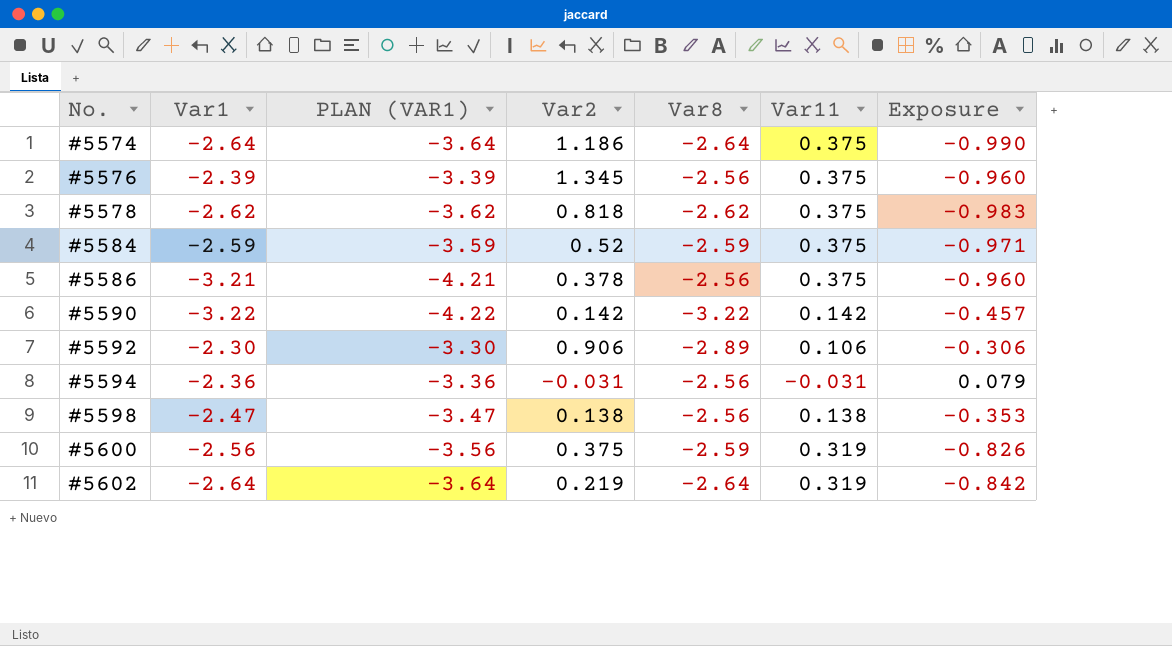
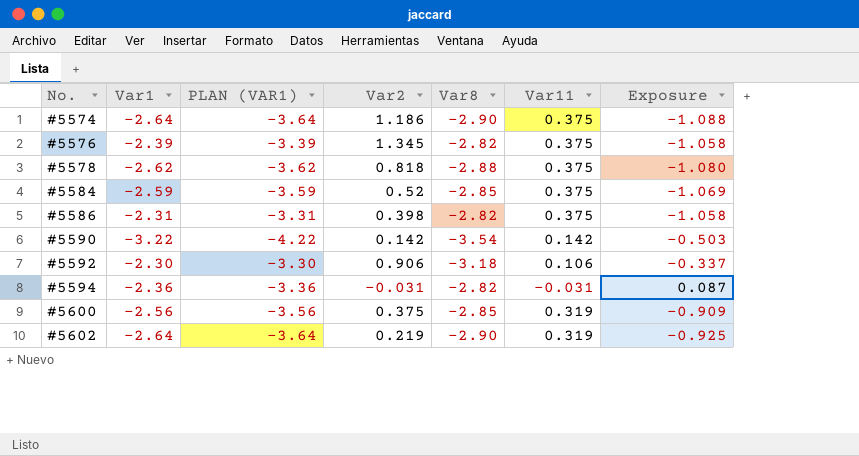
row #5598: -2.47 | -3.47 | 0.138 | -2.56 | 0.138 | -0.353 -> none
#5574 | Var8: -2.64 -> -2.90
#5574 | Exposure: -0.990 -> -1.088
#5576 | Var8: -2.56 -> -2.82
#5576 | Exposure: -0.960 -> -1.058
#5578 | Var8: -2.62 -> -2.88
#5578 | Exposure: -0.983 -> -1.080
#5584 | Var8: -2.59 -> -2.85
#5584 | Exposure: -0.971 -> -1.069
#5586 | Var1: -3.21 -> -2.31
#5586 | PLAN (VAR1): -4.21 -> -3.31
#5586 | Var2: 0.378 -> 0.398
#5586 | Var8: -2.56 -> -2.82
#5586 | Exposure: -0.960 -> -1.058
#5590 | Var8: -3.22 -> -3.54
#5590 | Exposure: -0.457 -> -0.503
#5592 | Var8: -2.89 -> -3.18
#5592 | Exposure: -0.306 -> -0.337
#5594 | Var8: -2.56 -> -2.82
#5594 | Exposure: 0.079 -> 0.087
#5600 | Var8: -2.59 -> -2.85
#5600 | Exposure: -0.826 -> -0.909
#5602 | Var8: -2.64 -> -2.90
#5602 | Exposure: -0.842 -> -0.925

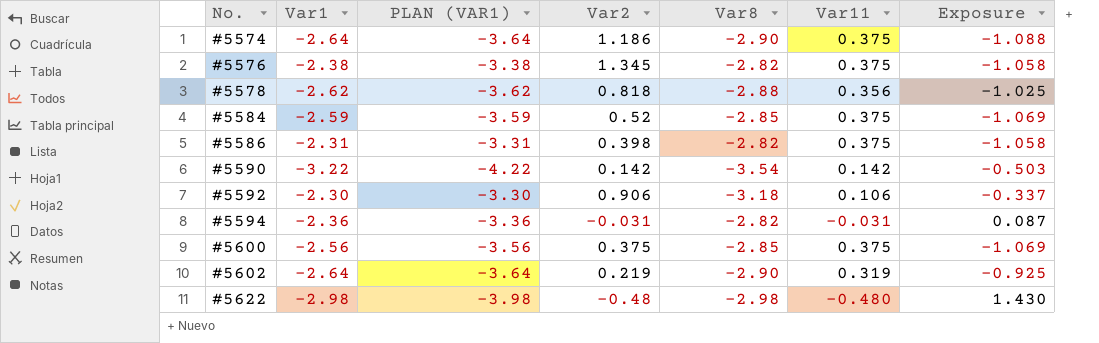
#5576 | Var1: -2.39 -> -2.38
#5576 | PLAN (VAR1): -3.39 -> -3.38
#5578 | Var11: 0.375 -> 0.356
#5578 | Exposure: -1.080 -> -1.025
#5600 | Var11: 0.319 -> 0.375
#5600 | Exposure: -0.909 -> -1.069
row #5622: none -> -2.98 | -3.98 | -0.48 | -2.98 | -0.480 | 1.430

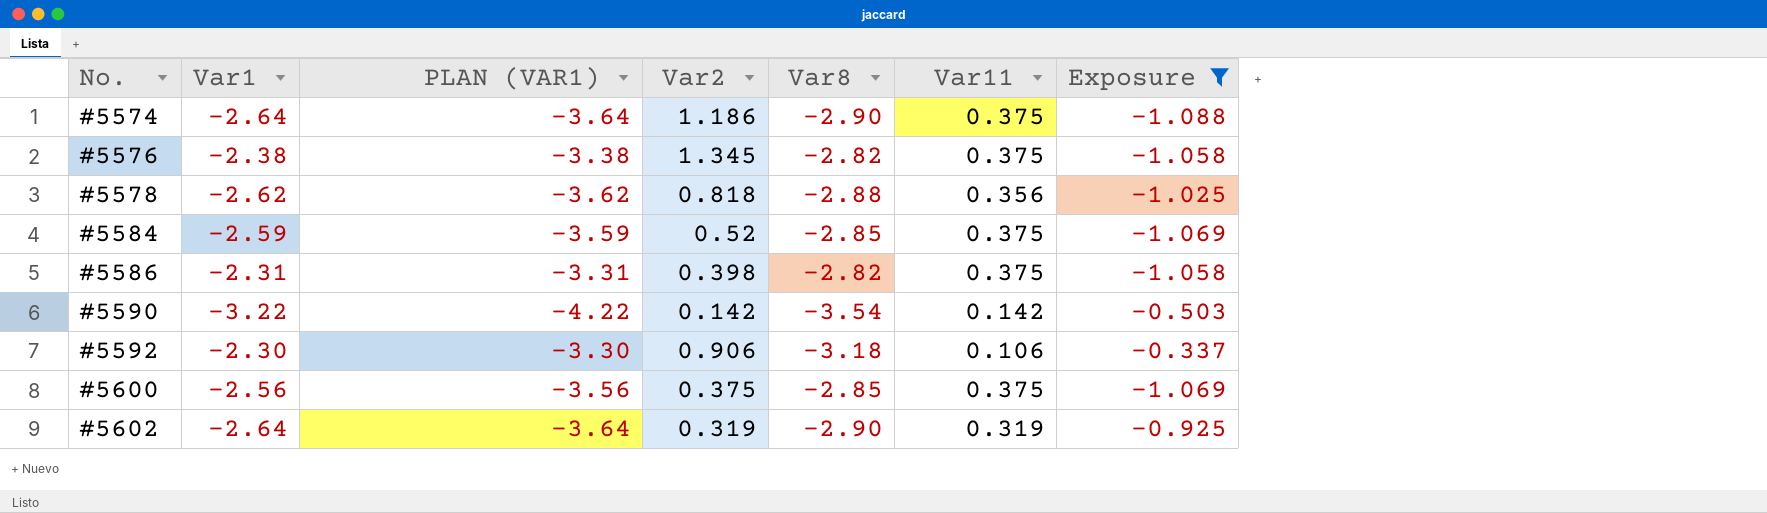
filter: none -> Exposure <= -0.337
#5602 | Var2: 0.219 -> 0.319

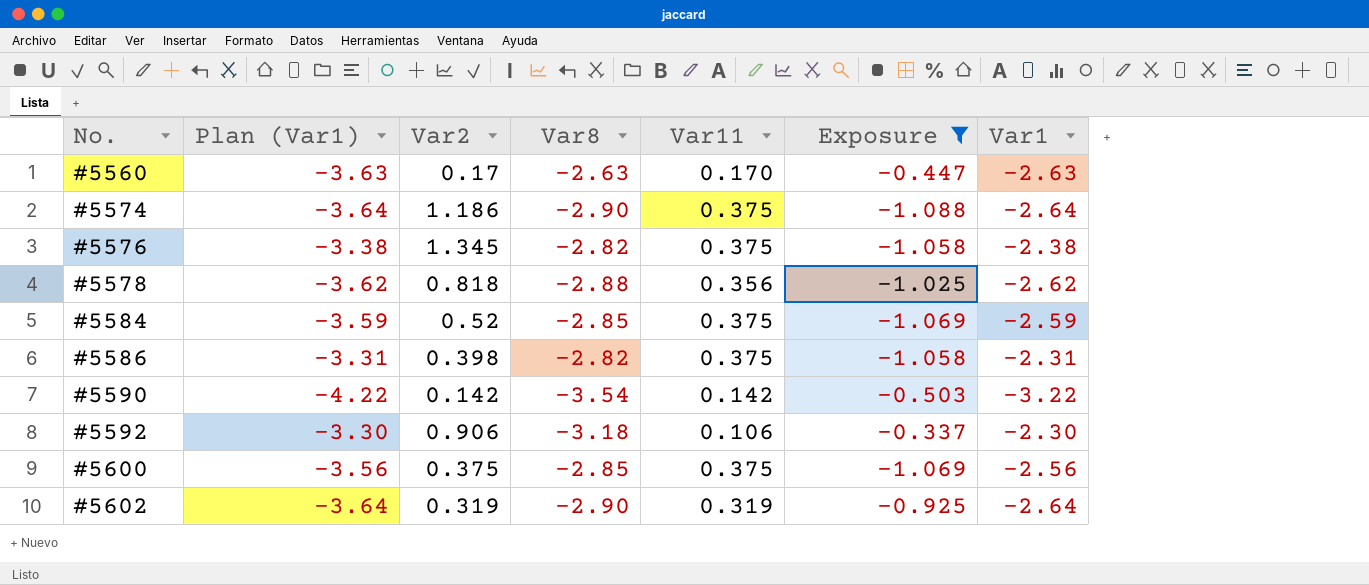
column name: PLAN (VAR1) -> Plan (Var1)
column Var1 | position: 2 -> 7
row #5560: none -> -3.63 | 0.17 | -2.63 | 0.170 | -0.447 | -2.63

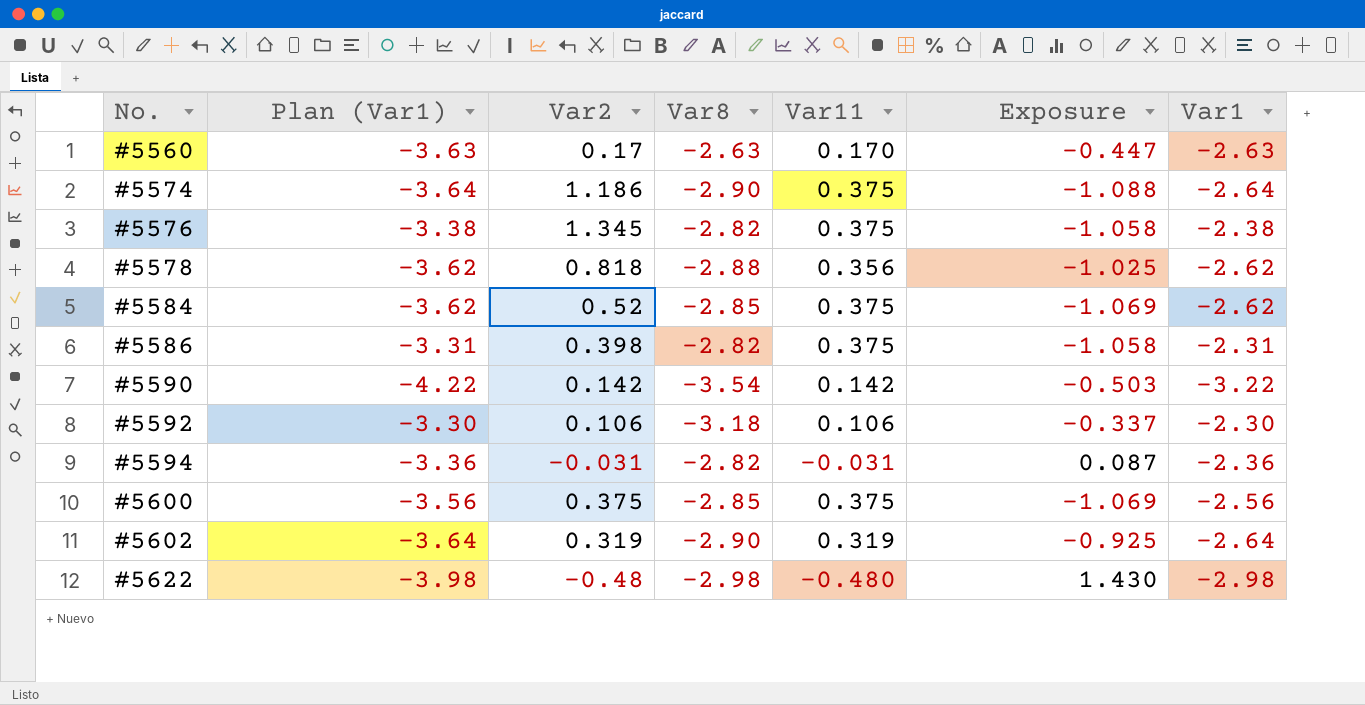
filter: Exposure <= -0.337 -> none
#5584 | Plan (Var1): -3.59 -> -3.62
#5584 | Var1: -2.59 -> -2.62
#5592 | Var2: 0.906 -> 0.106

